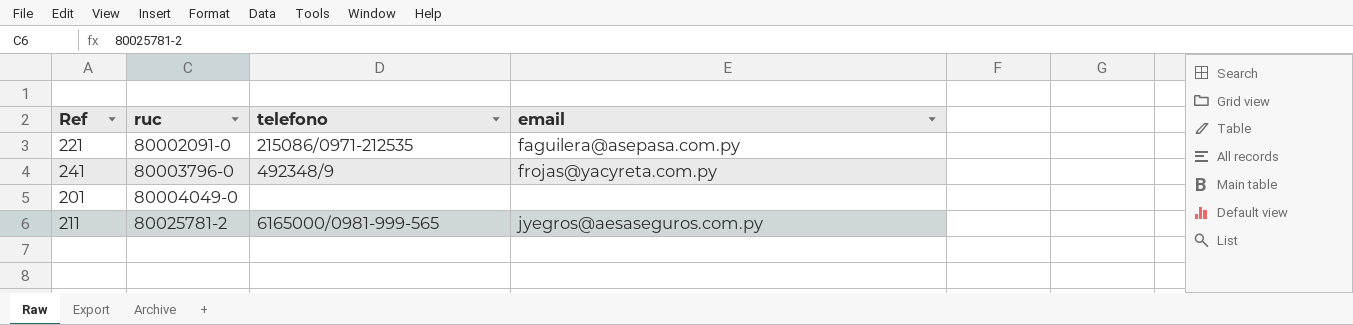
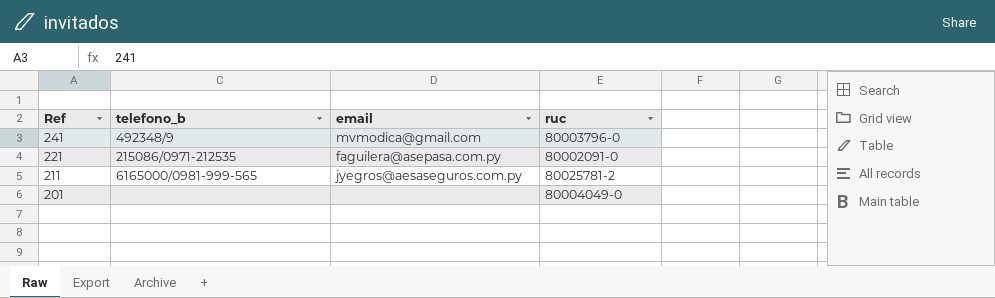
row order: ruc ascending -> Ref descending
column name: telefono -> telefono_b
column ruc | position: 2 -> 4
241 | email: frojas@yacyreta.com.py -> mvmodica@gmail.com

